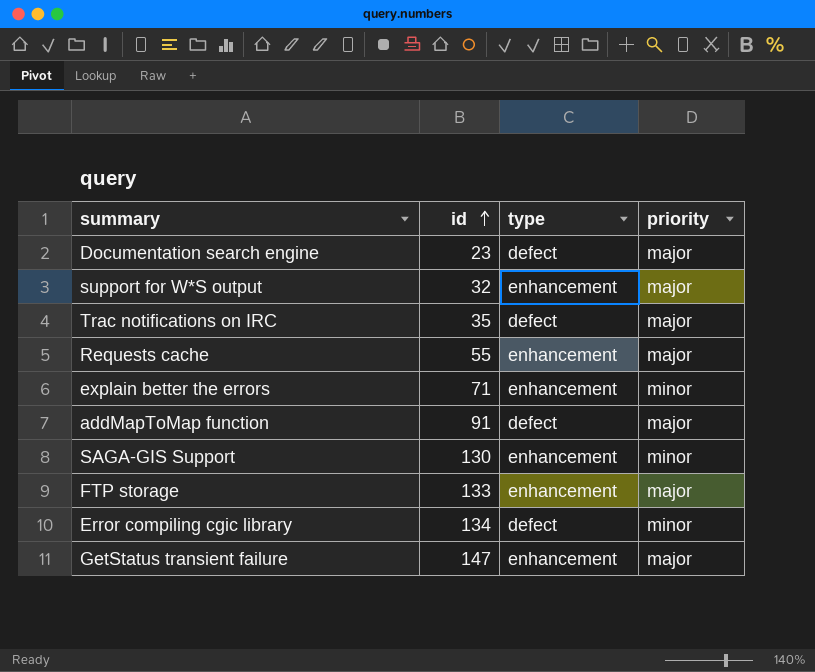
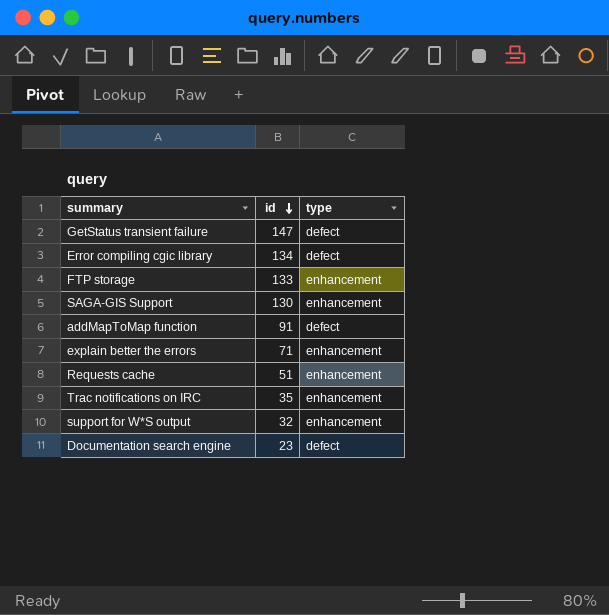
row order: id ascending -> id descending
column priority | position: 4 -> none
GetStatus transient failure | type: enhancement -> defect
Requests cache | id: 55 -> 51
Trac notifications on IRC | type: defect -> enhancement

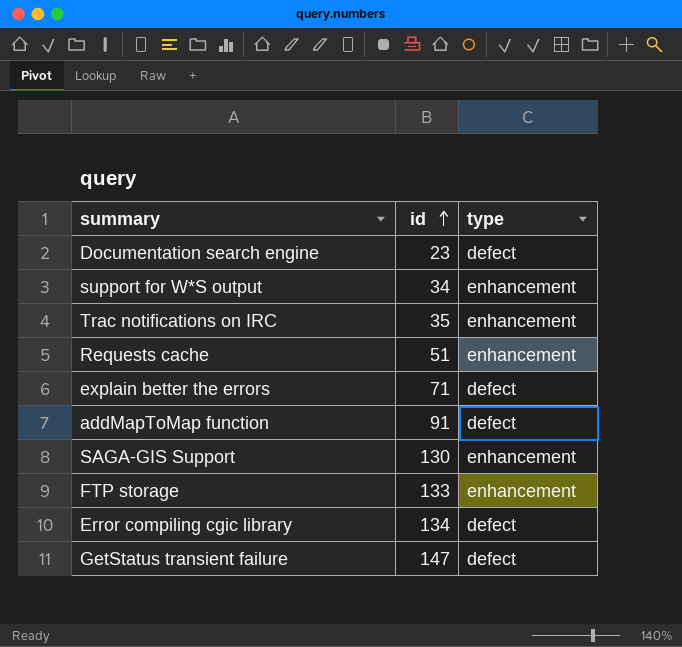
row order: id descending -> id ascending
support for W*S output | id: 32 -> 34
explain better the errors | type: enhancement -> defect

